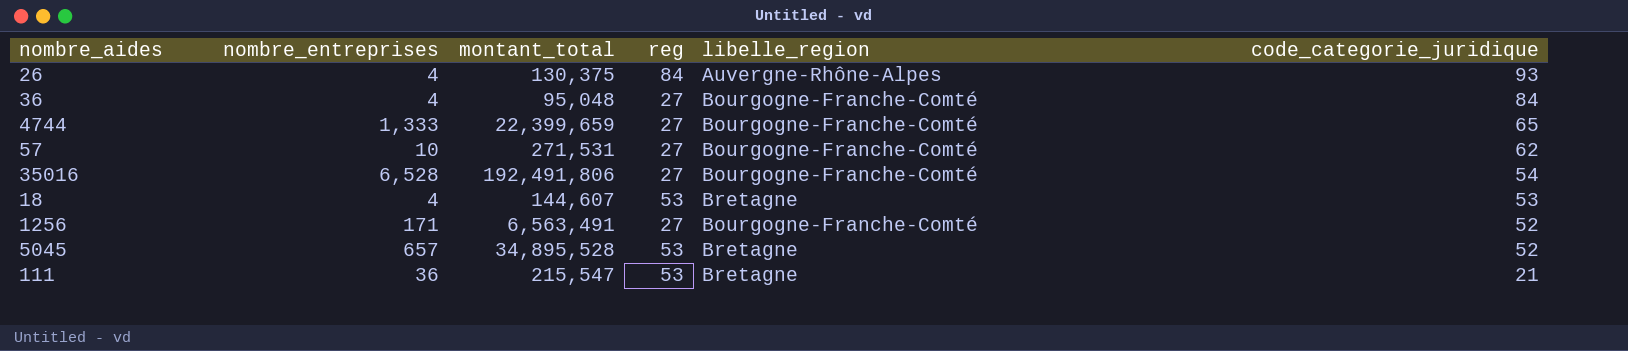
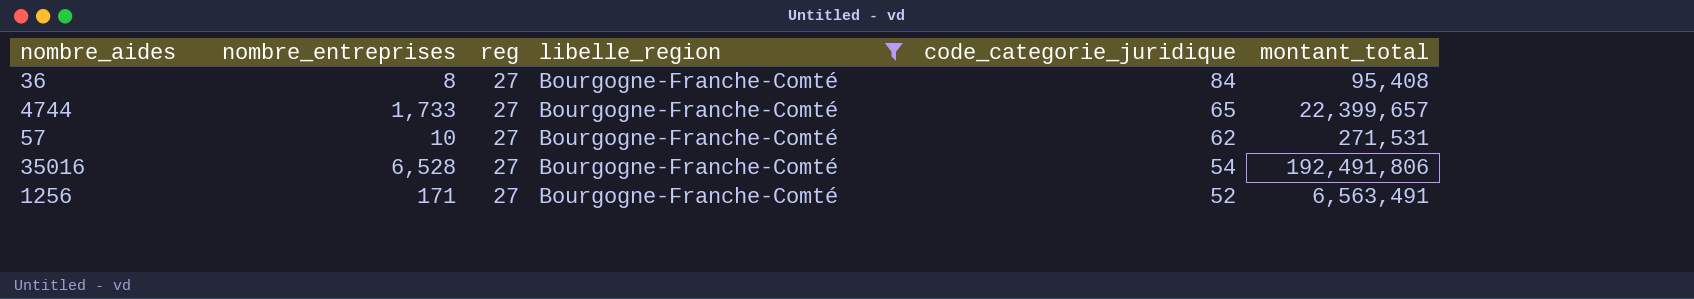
filter: none -> libelle_region = Bourgogne-Franche-Comté
column montant_total | position: 3 -> 6
36 | nombre_entreprises: 4 -> 8
36 | montant_total: 95,048 -> 95,408
4744 | nombre_entreprises: 1,333 -> 1,733
4744 | montant_total: 22,399,659 -> 22,399,657

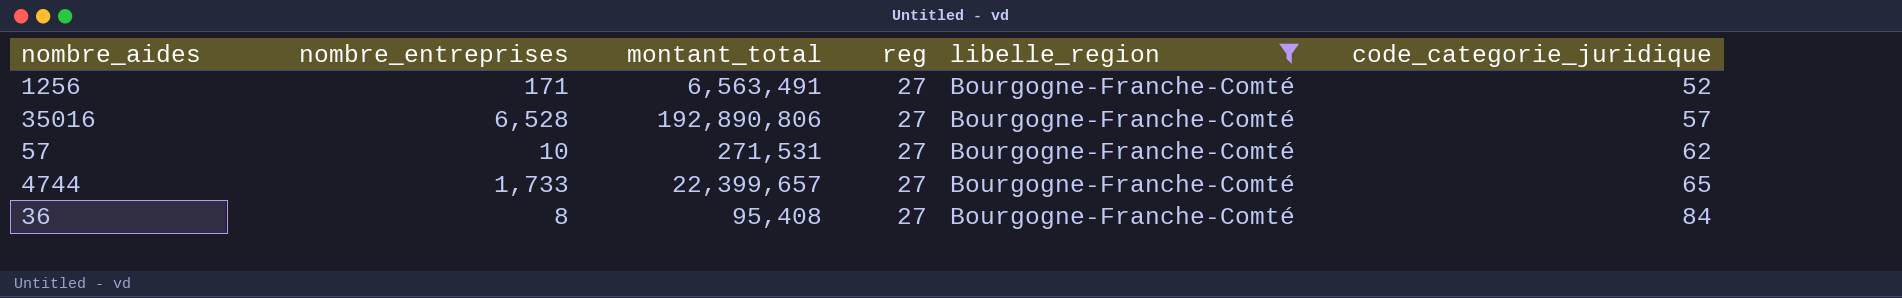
row order: code_categorie_juridique descending -> code_categorie_juridique ascending
column montant_total | position: 6 -> 3
35016 | montant_total: 192,491,806 -> 192,890,806
35016 | code_categorie_juridique: 54 -> 57

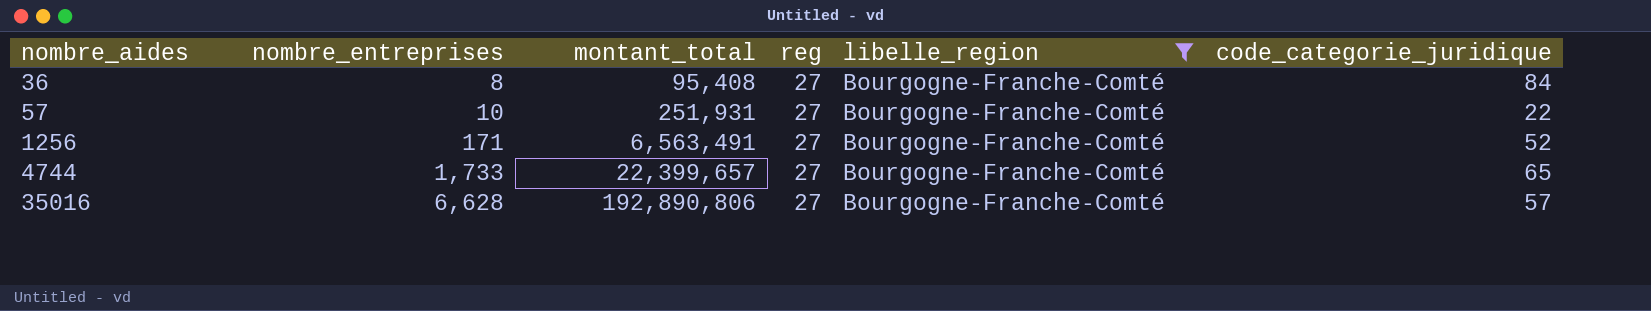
row order: code_categorie_juridique ascending -> nombre_aides ascending
57 | montant_total: 271,531 -> 251,931
57 | code_categorie_juridique: 62 -> 22
35016 | nombre_entreprises: 6,528 -> 6,628

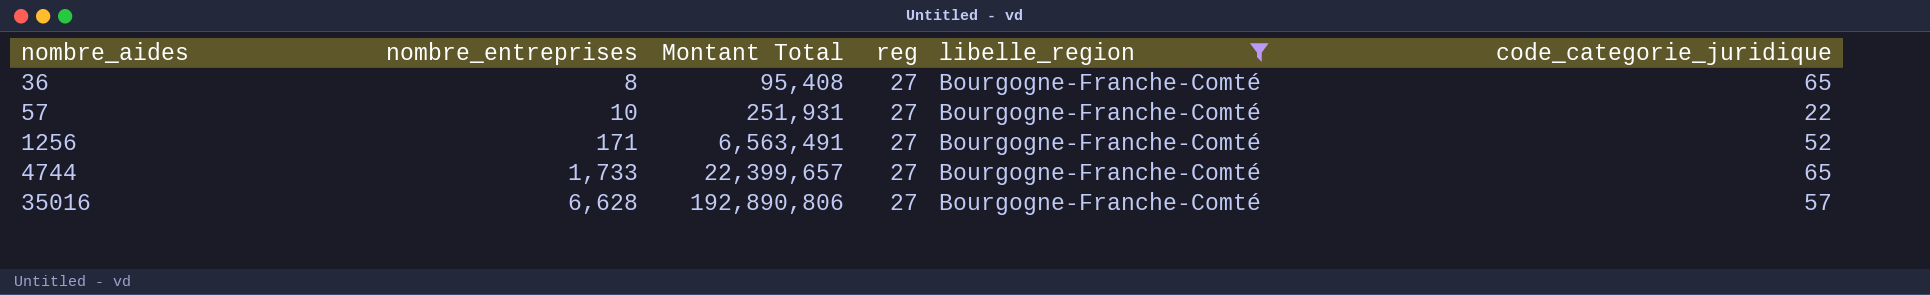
column name: montant_total -> Montant Total
36 | code_categorie_juridique: 84 -> 65

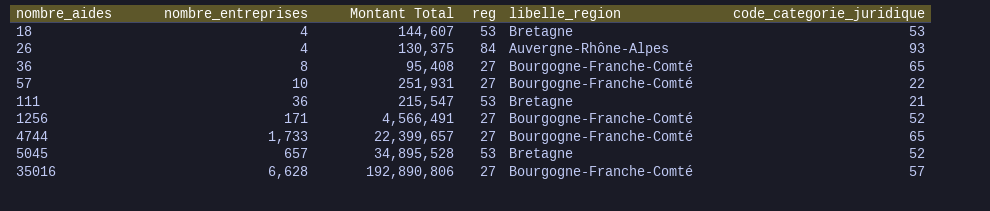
filter: libelle_region = Bourgogne-Franche-Comté -> none
1256 | Montant Total: 6,563,491 -> 4,566,491

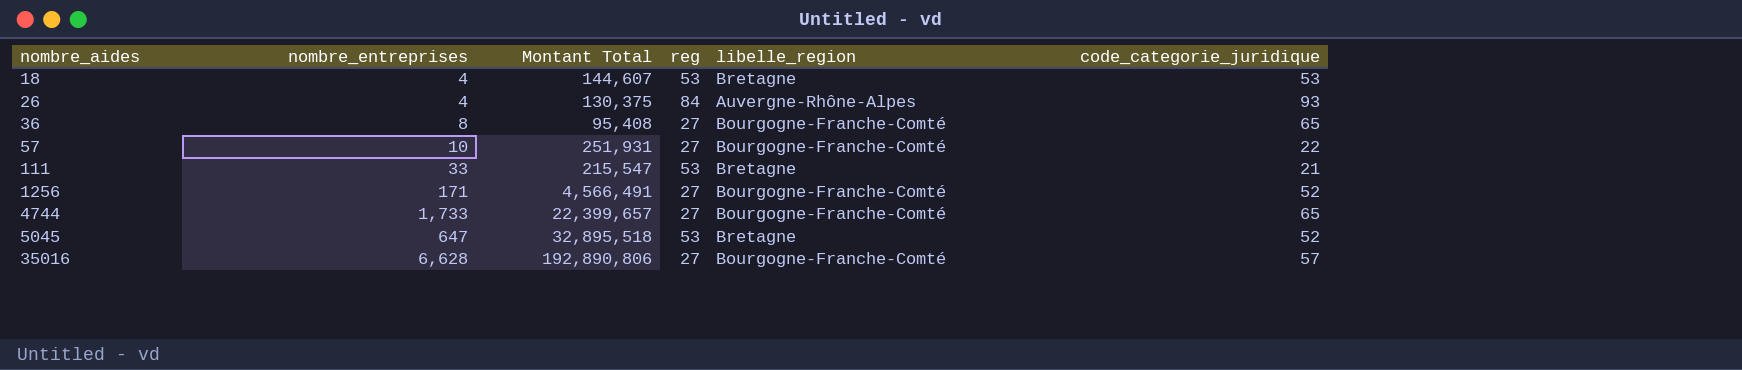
111 | nombre_entreprises: 36 -> 33
5045 | nombre_entreprises: 657 -> 647
5045 | Montant Total: 34,895,528 -> 32,895,518

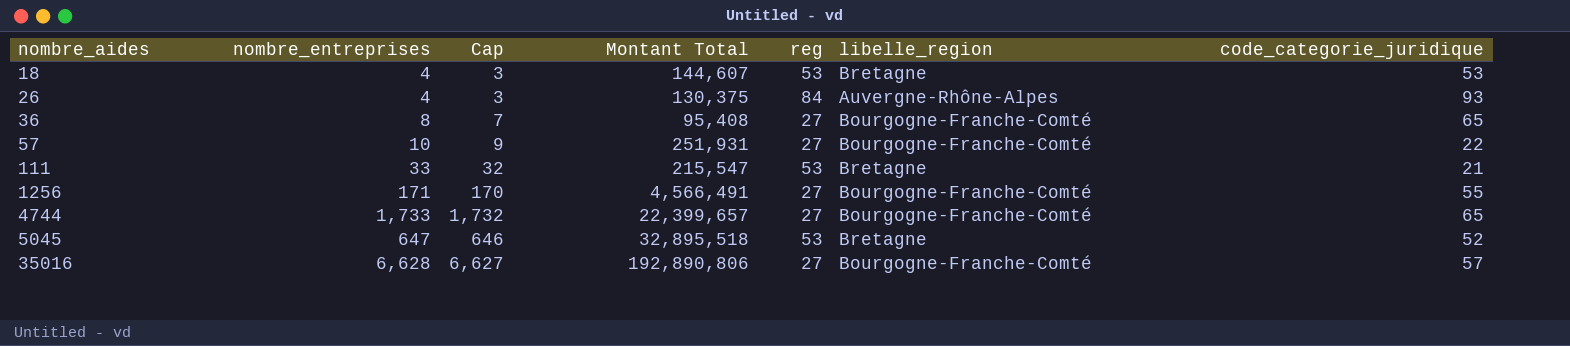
column Cap | formula: none -> [nombre_entreprises] - 1
1256 | code_categorie_juridique: 52 -> 55

